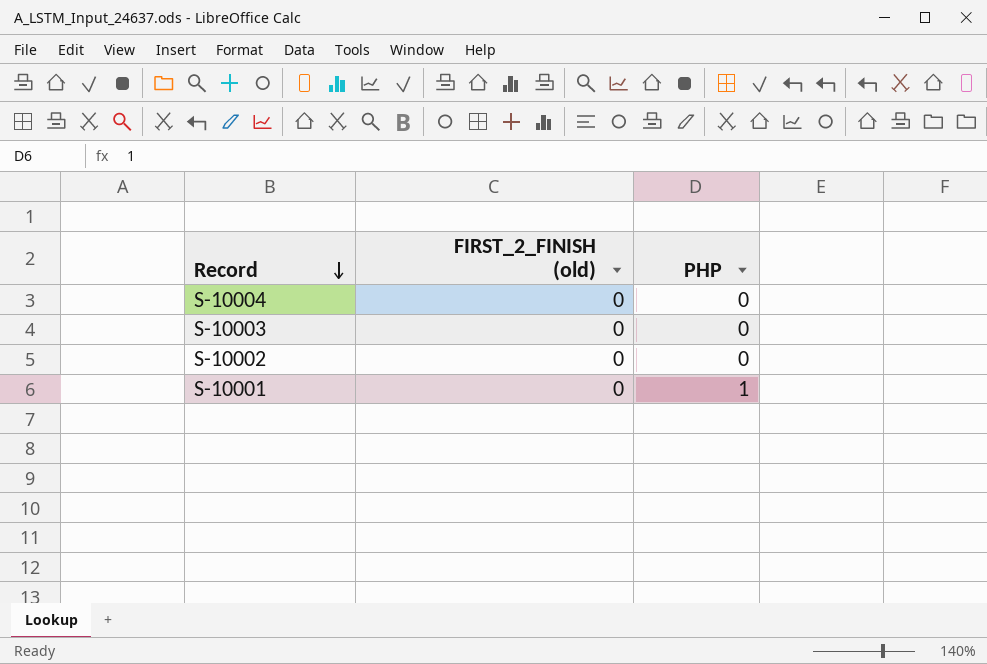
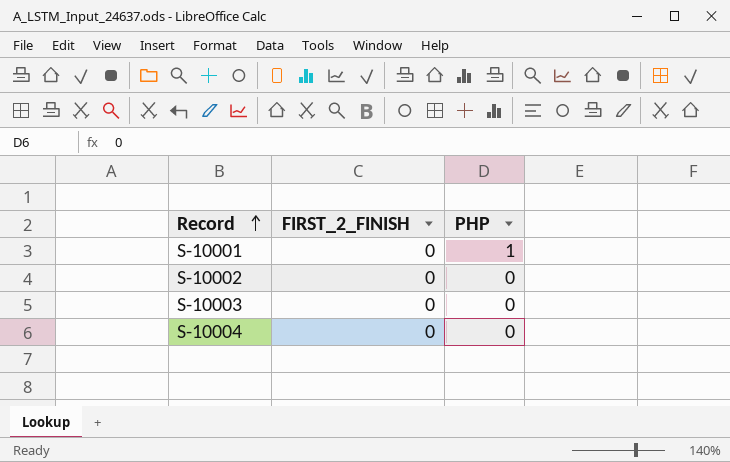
row order: Record descending -> Record ascending
column name: FIRST_2_FINISH (old) -> FIRST_2_FINISH

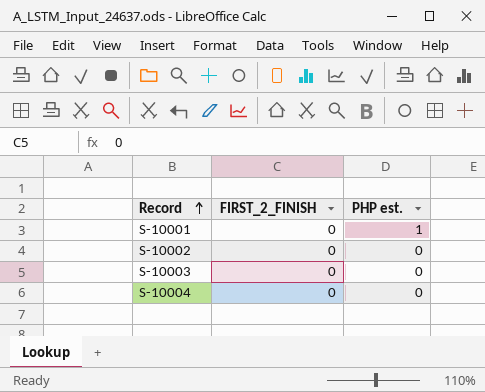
column name: PHP -> PHP est.

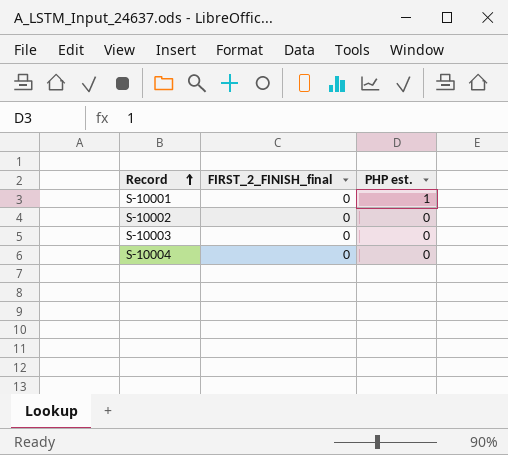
column name: FIRST_2_FINISH -> FIRST_2_FINISH_final

